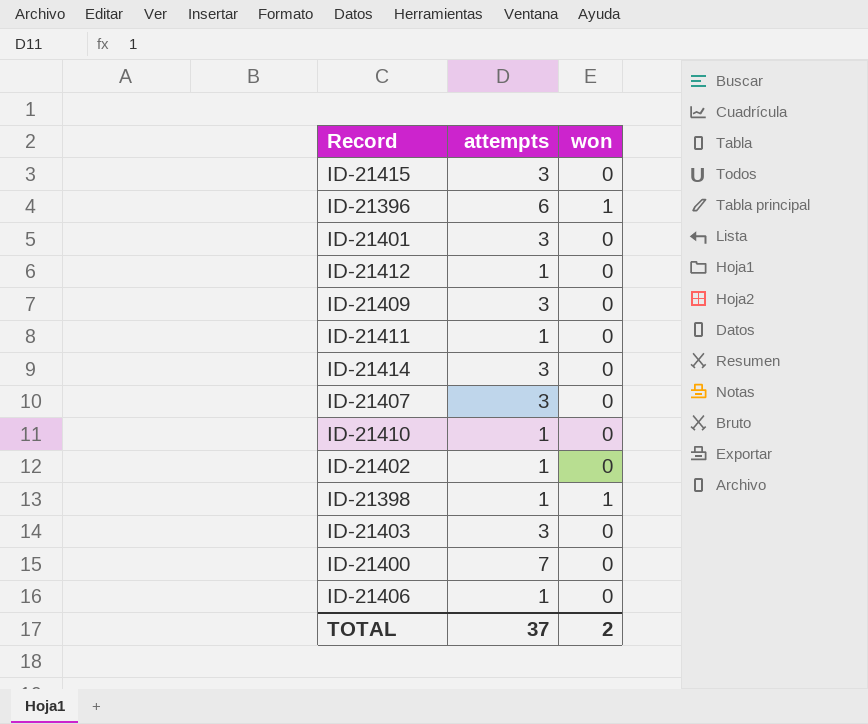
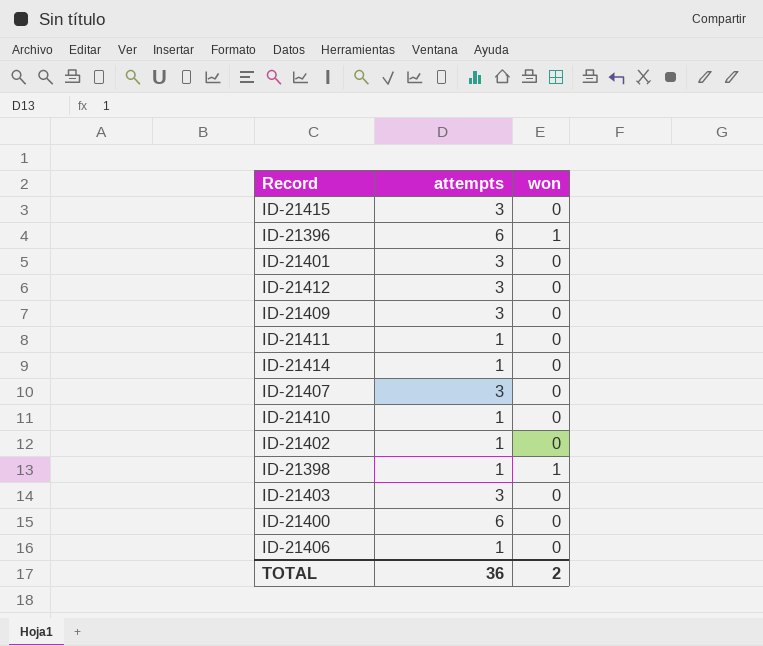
ID-21412 | attempts: 1 -> 3
ID-21414 | attempts: 3 -> 1
ID-21400 | attempts: 7 -> 6
TOTAL | attempts: 37 -> 36

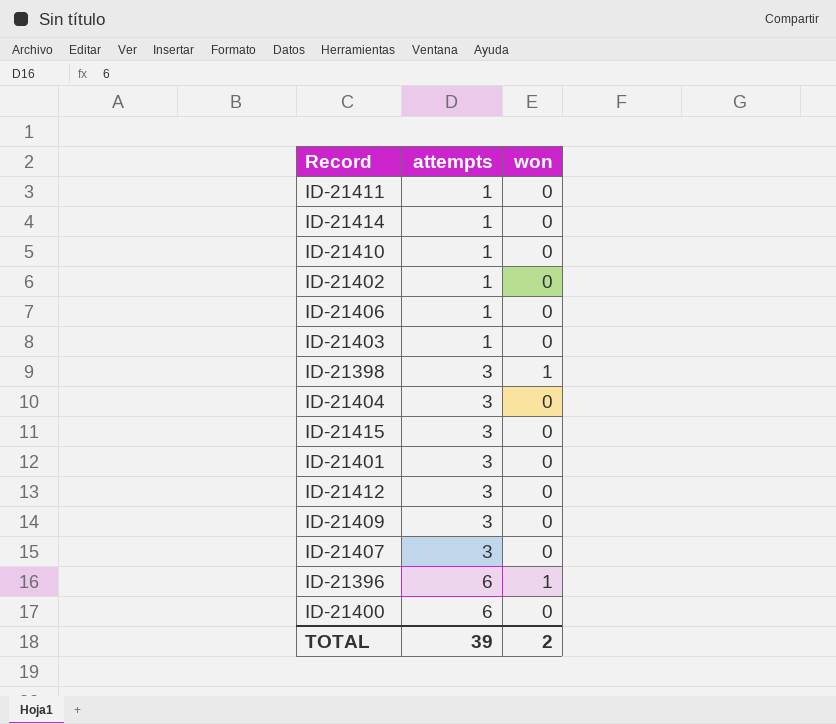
row order: none -> attempts ascending
ID-21403 | attempts: 3 -> 1
ID-21398 | attempts: 1 -> 3
row ID-21404: none -> 3 | 0
TOTAL | attempts: 36 -> 39

